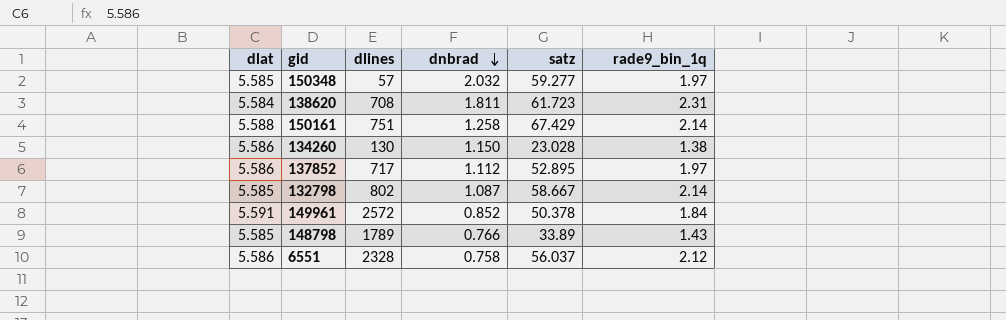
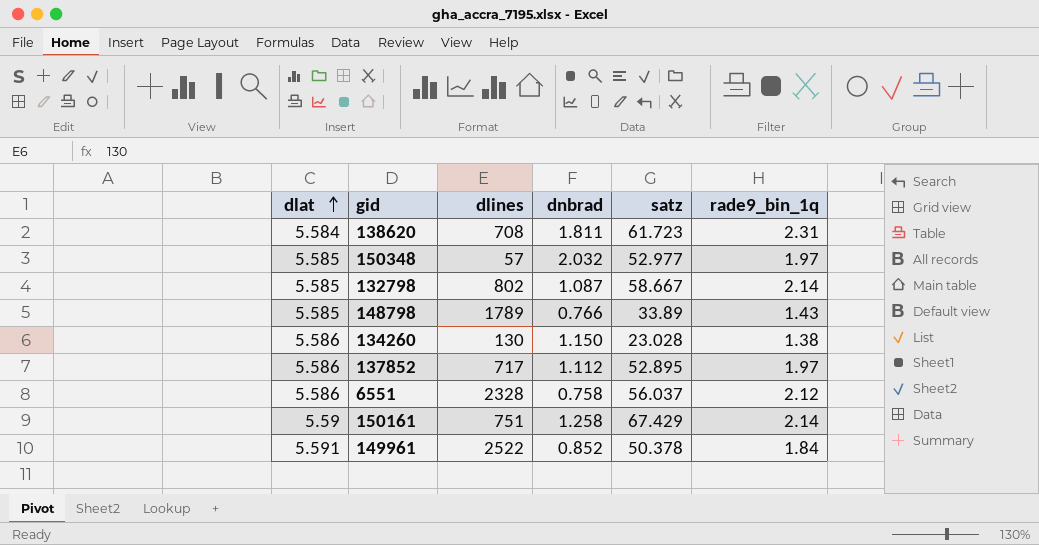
row order: dnbrad descending -> dlat ascending
150348 | satz: 59.277 -> 52.977
150161 | dlat: 5.588 -> 5.59
149961 | dlines: 2572 -> 2522

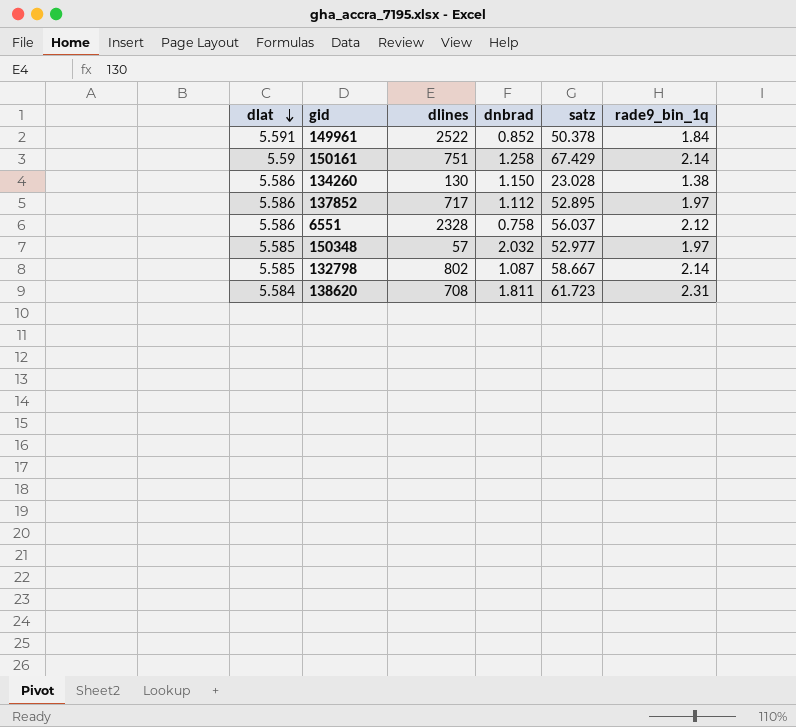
row order: dlat ascending -> dlat descending
row 148798: 5.585 | 1789 | 0.766 | 33.89 | 1.43 -> none

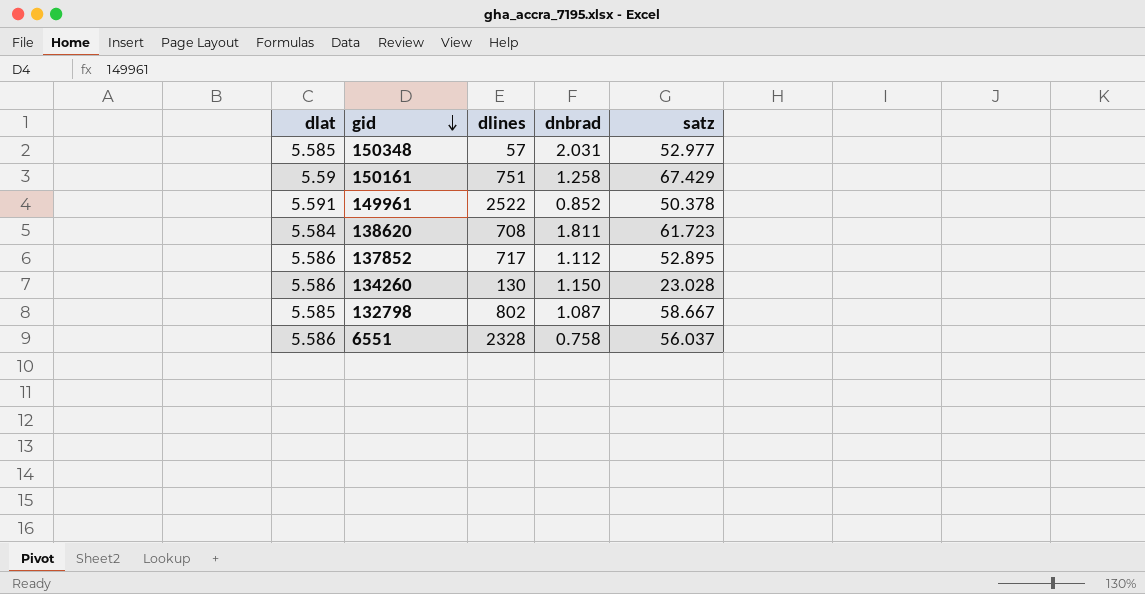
row order: dlat descending -> gid descending
column rade9_bin_1q | position: 6 -> none
150348 | dnbrad: 2.032 -> 2.031

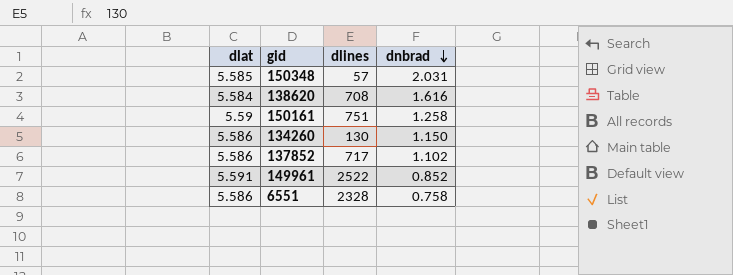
row order: gid descending -> dnbrad descending
column satz | position: 5 -> none
row 132798: 5.585 | 802 | 1.087 | 58.667 -> none
138620 | dnbrad: 1.811 -> 1.616
137852 | dnbrad: 1.112 -> 1.102

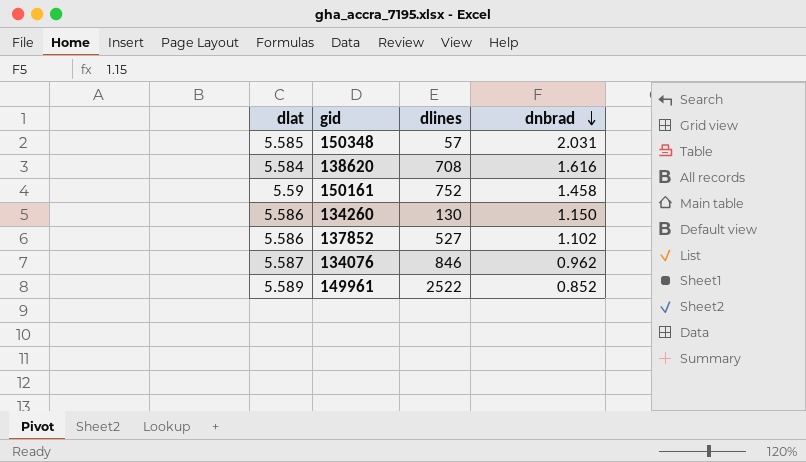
row 6551: 5.586 | 2328 | 0.758 -> none
150161 | dlines: 751 -> 752
150161 | dnbrad: 1.258 -> 1.458
137852 | dlines: 717 -> 527
row 134076: none -> 5.587 | 846 | 0.962
149961 | dlat: 5.591 -> 5.589

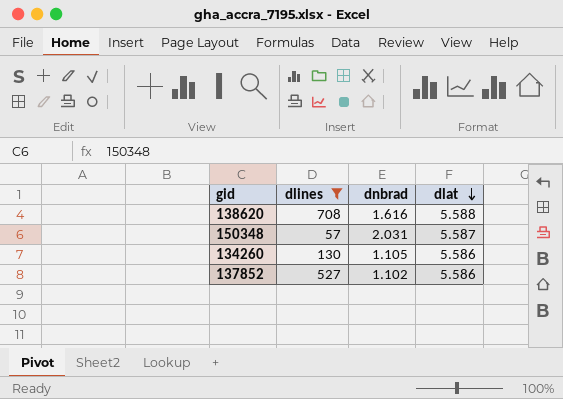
filter: none -> dlines <= 708
row order: dnbrad descending -> dlat descending
column dlat | position: 1 -> 4
138620 | dlat: 5.584 -> 5.588
150348 | dlat: 5.585 -> 5.587
134260 | dnbrad: 1.150 -> 1.105

